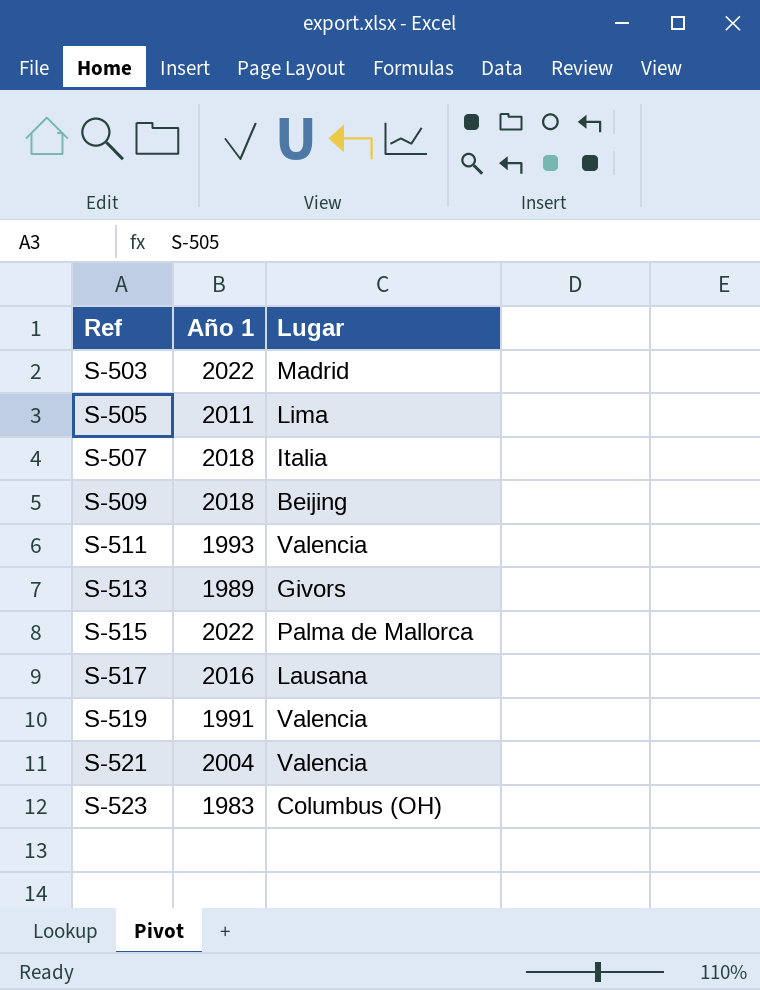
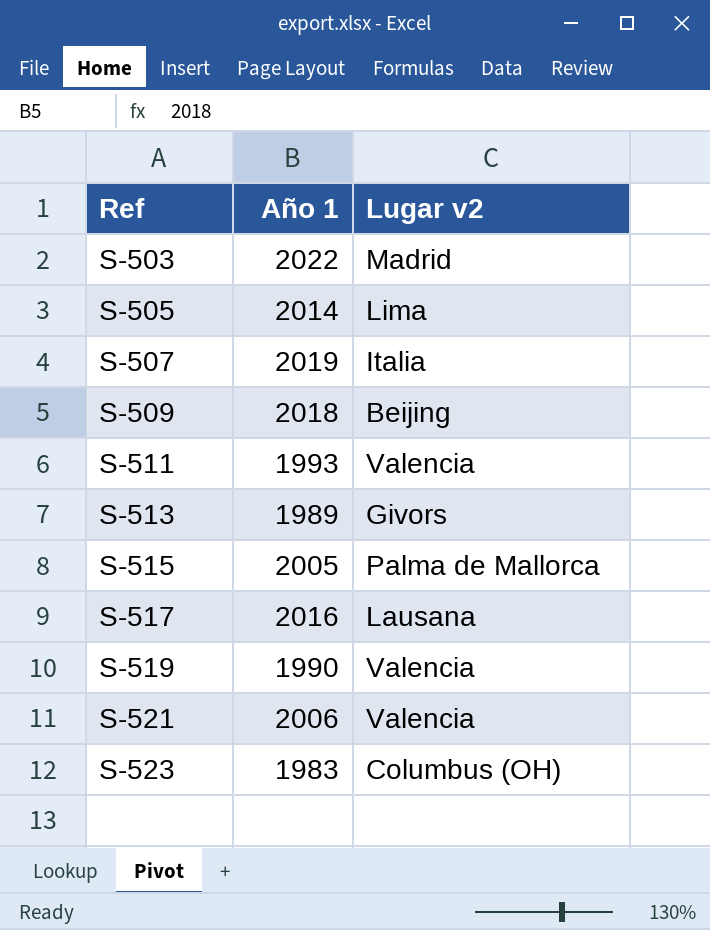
column name: Lugar -> Lugar v2
S-505 | Año 1: 2011 -> 2014
S-507 | Año 1: 2018 -> 2019
S-515 | Año 1: 2022 -> 2005
S-519 | Año 1: 1991 -> 1990
S-521 | Año 1: 2004 -> 2006

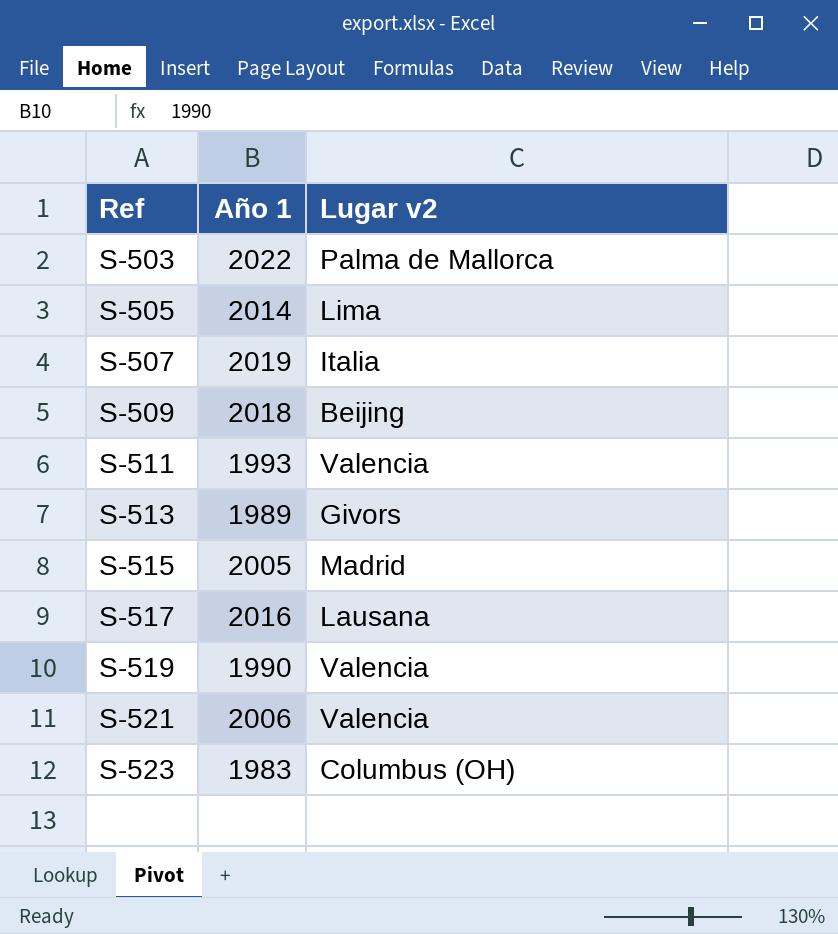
S-503 | Lugar v2: Madrid -> Palma de Mallorca
S-515 | Lugar v2: Palma de Mallorca -> Madrid

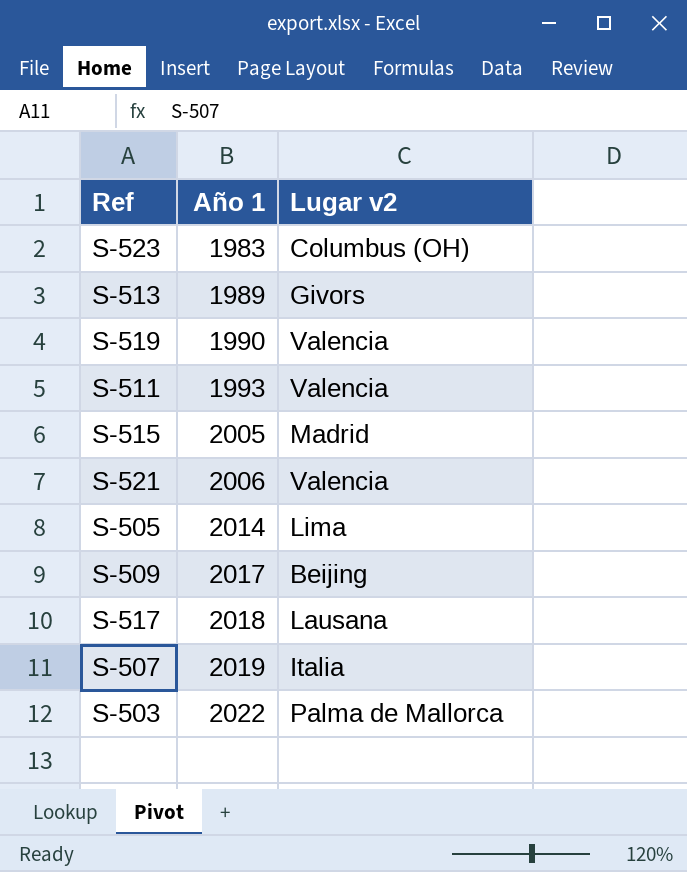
row order: Ref ascending -> Año 1 ascending
S-509 | Año 1: 2018 -> 2017
S-517 | Año 1: 2016 -> 2018

